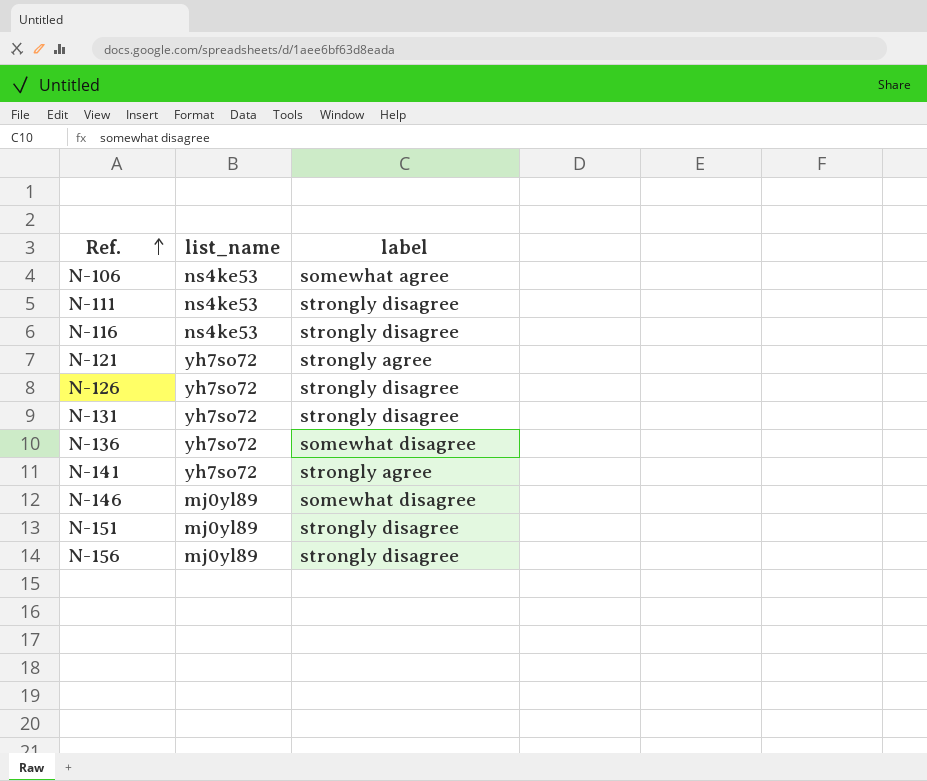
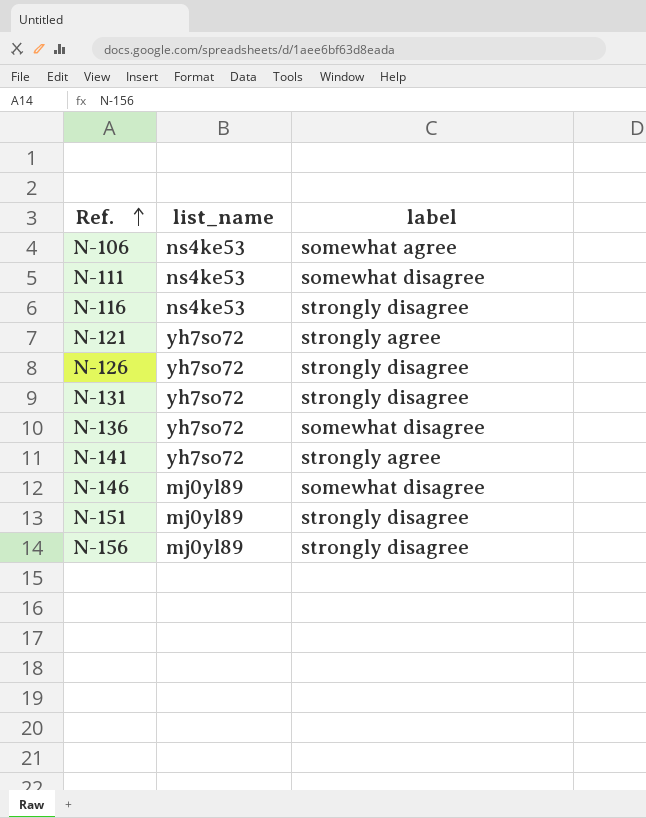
N-111 | label: strongly disagree -> somewhat disagree

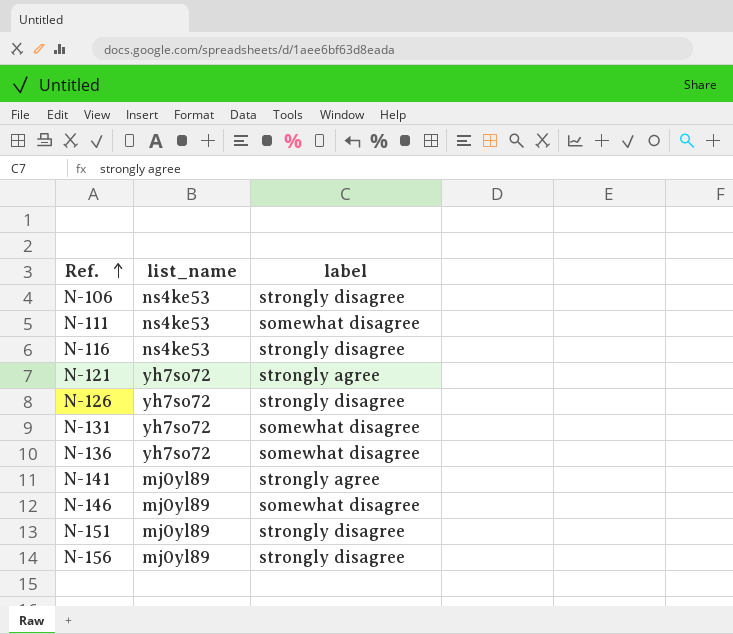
N-106 | label: somewhat agree -> strongly disagree
N-131 | label: strongly disagree -> somewhat disagree
N-141 | list_name: yh7so72 -> mj0yl89

